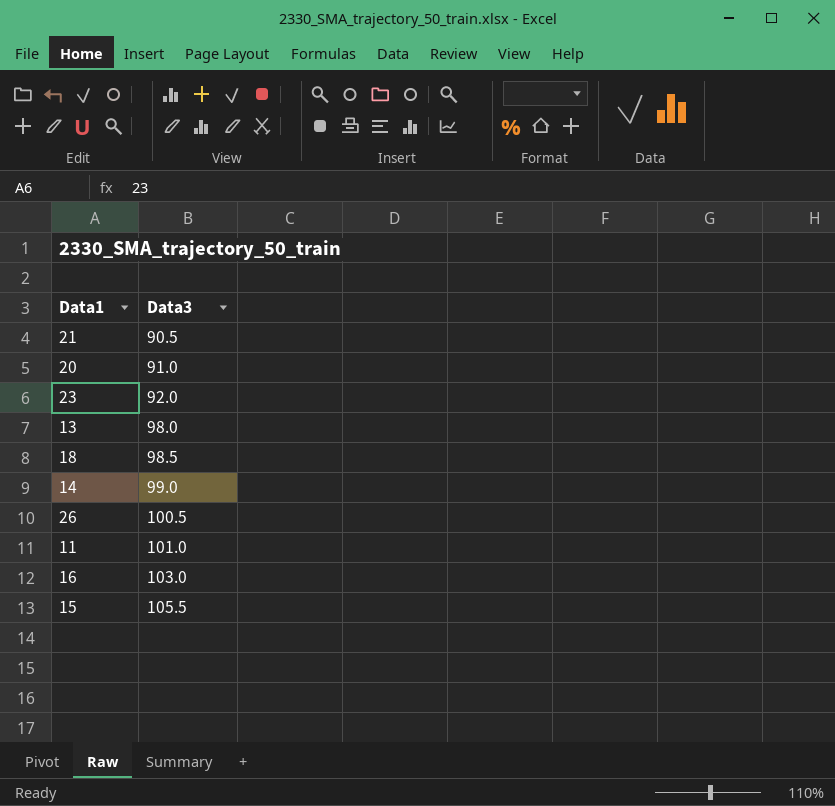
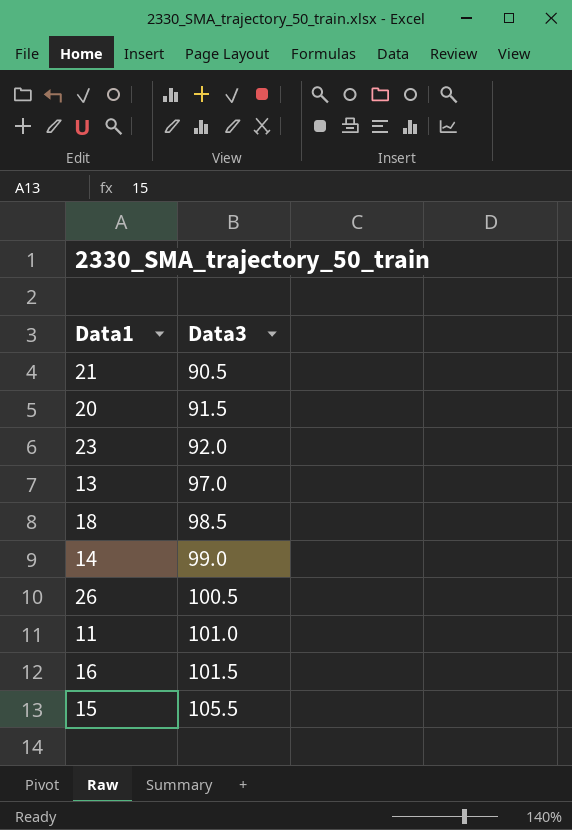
20 | Data3: 91.0 -> 91.5
13 | Data3: 98.0 -> 97.0
16 | Data3: 103.0 -> 101.5

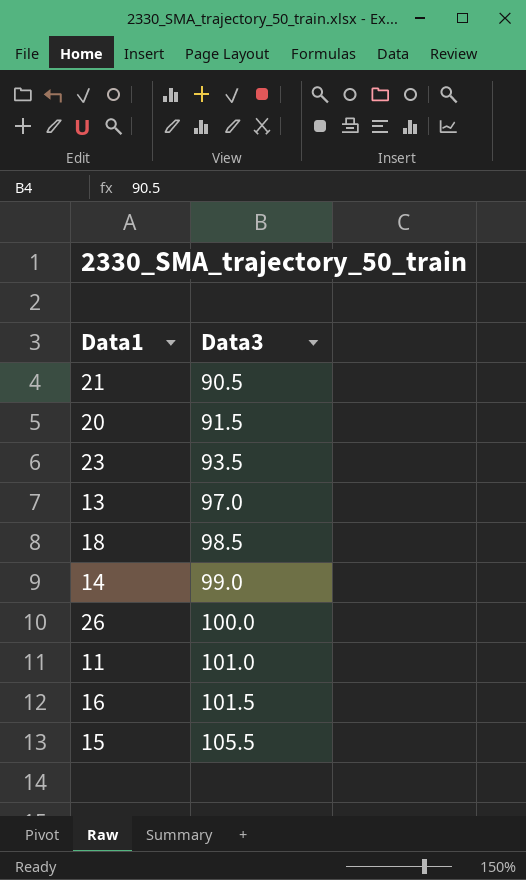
23 | Data3: 92.0 -> 93.5
26 | Data3: 100.5 -> 100.0

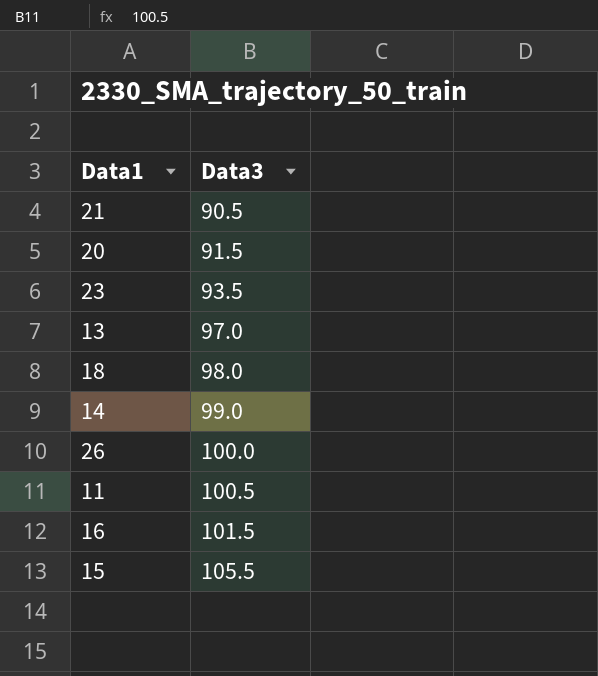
18 | Data3: 98.5 -> 98.0
11 | Data3: 101.0 -> 100.5

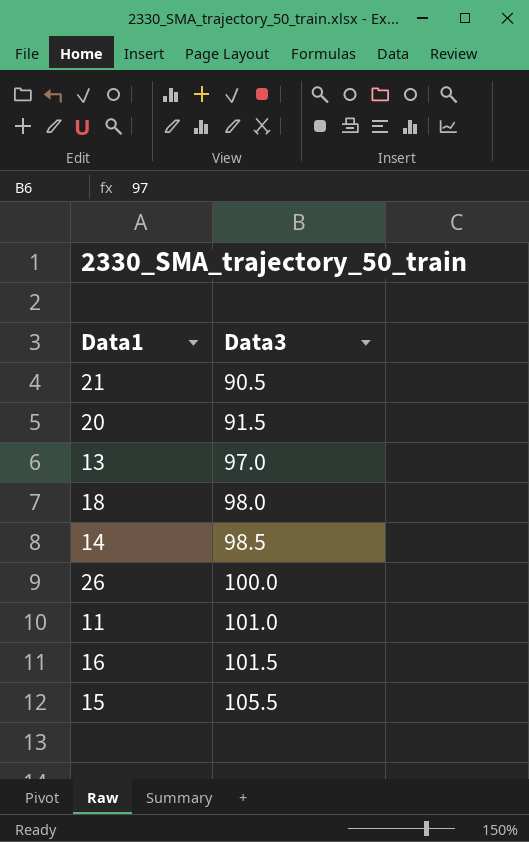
row 23: 93.5 -> none
14 | Data3: 99.0 -> 98.5
11 | Data3: 100.5 -> 101.0

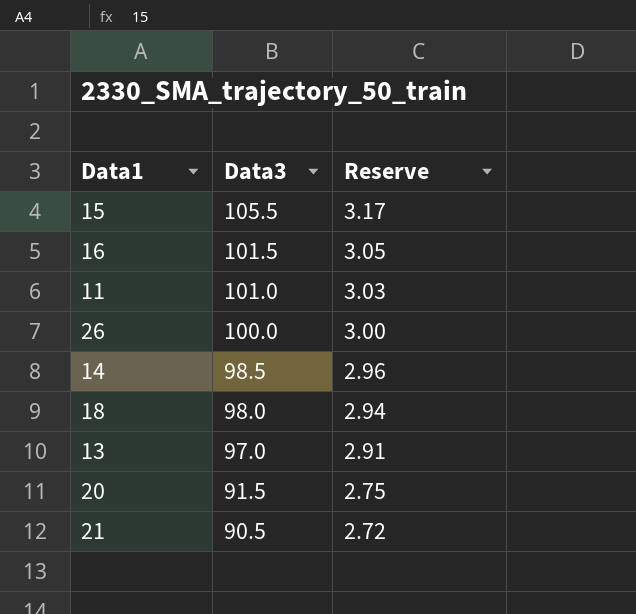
row order: Data3 ascending -> Data3 descending
column Reserve | formula: none -> [Data3] * 0.03

